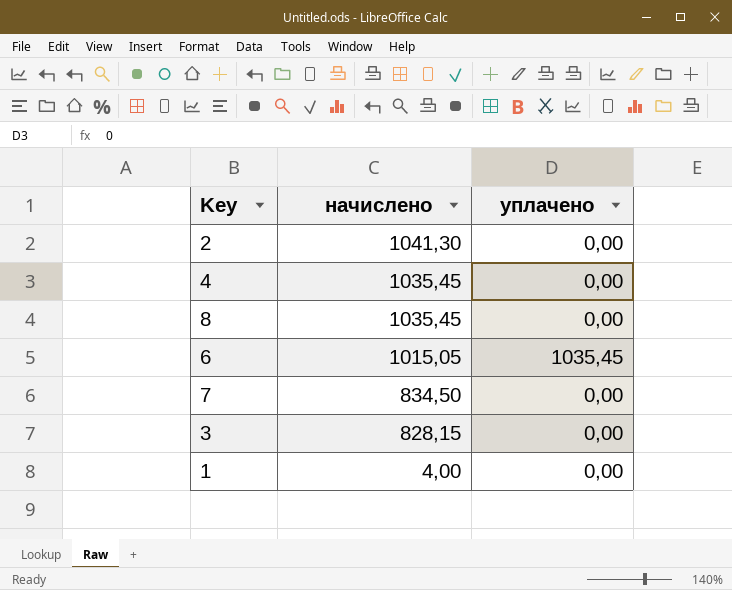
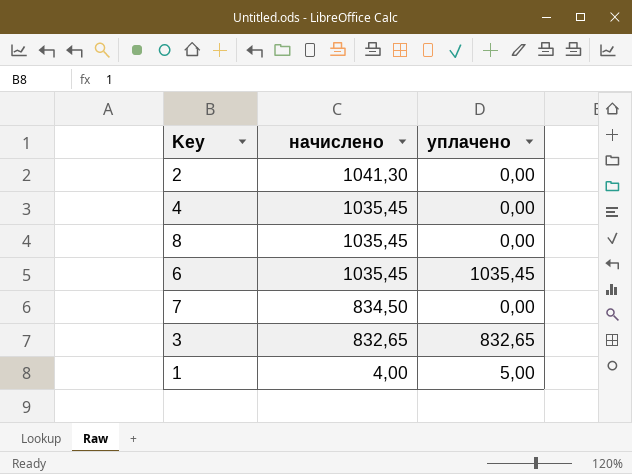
6 | начислено: 1015,05 -> 1035,45
3 | начислено: 828,15 -> 832,65
3 | уплачено: 0,00 -> 832,65
1 | уплачено: 0,00 -> 5,00

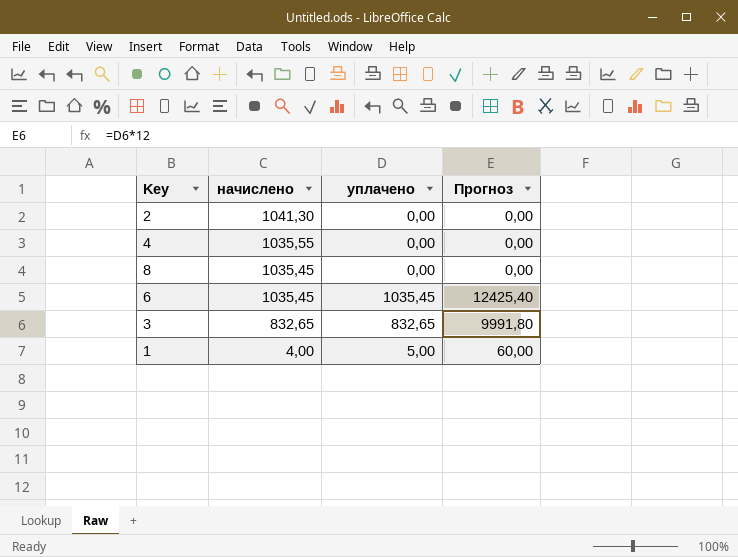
column Прогноз | formula: none -> [уплачено] * 12
row 7: 834,50 | 0,00 -> none
4 | начислено: 1035,45 -> 1035,55

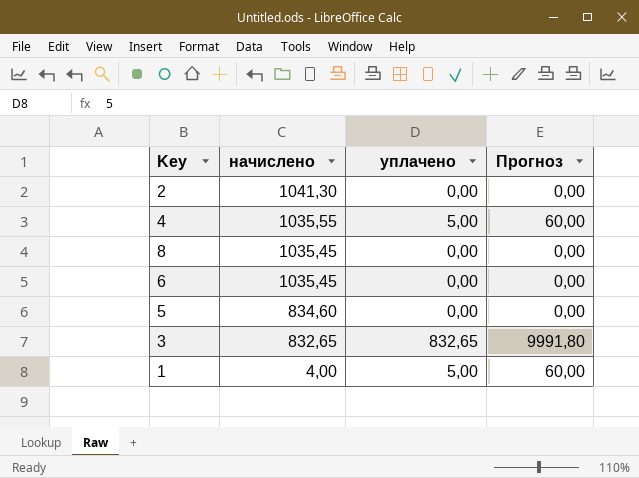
4 | уплачено: 0,00 -> 5,00
4 | Прогноз: 0,00 -> 60,00
6 | уплачено: 1035,45 -> 0,00
6 | Прогноз: 12425,40 -> 0,00
row 5: none -> 834,60 | 0,00 | 0,00

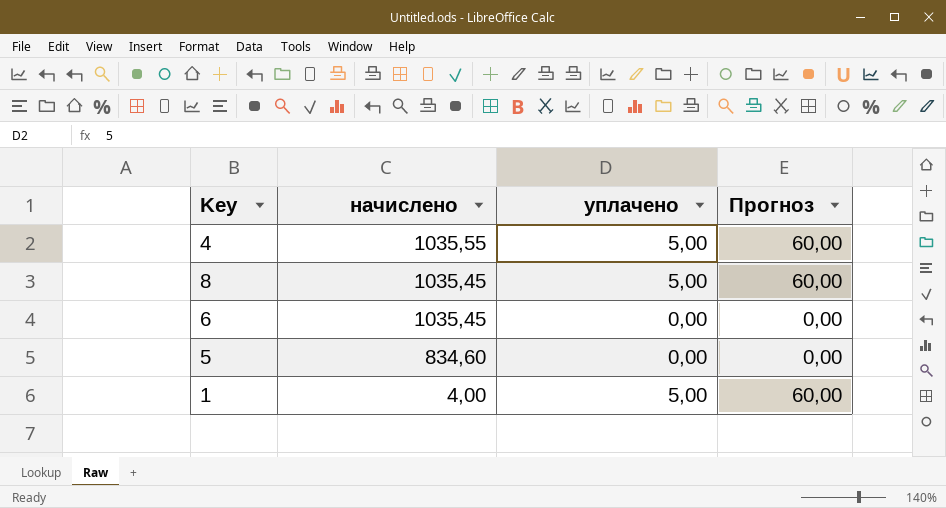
row 2: 1041,30 | 0,00 | 0,00 -> none
row 3: 832,65 | 832,65 | 9991,80 -> none
8 | уплачено: 0,00 -> 5,00
8 | Прогноз: 0,00 -> 60,00

